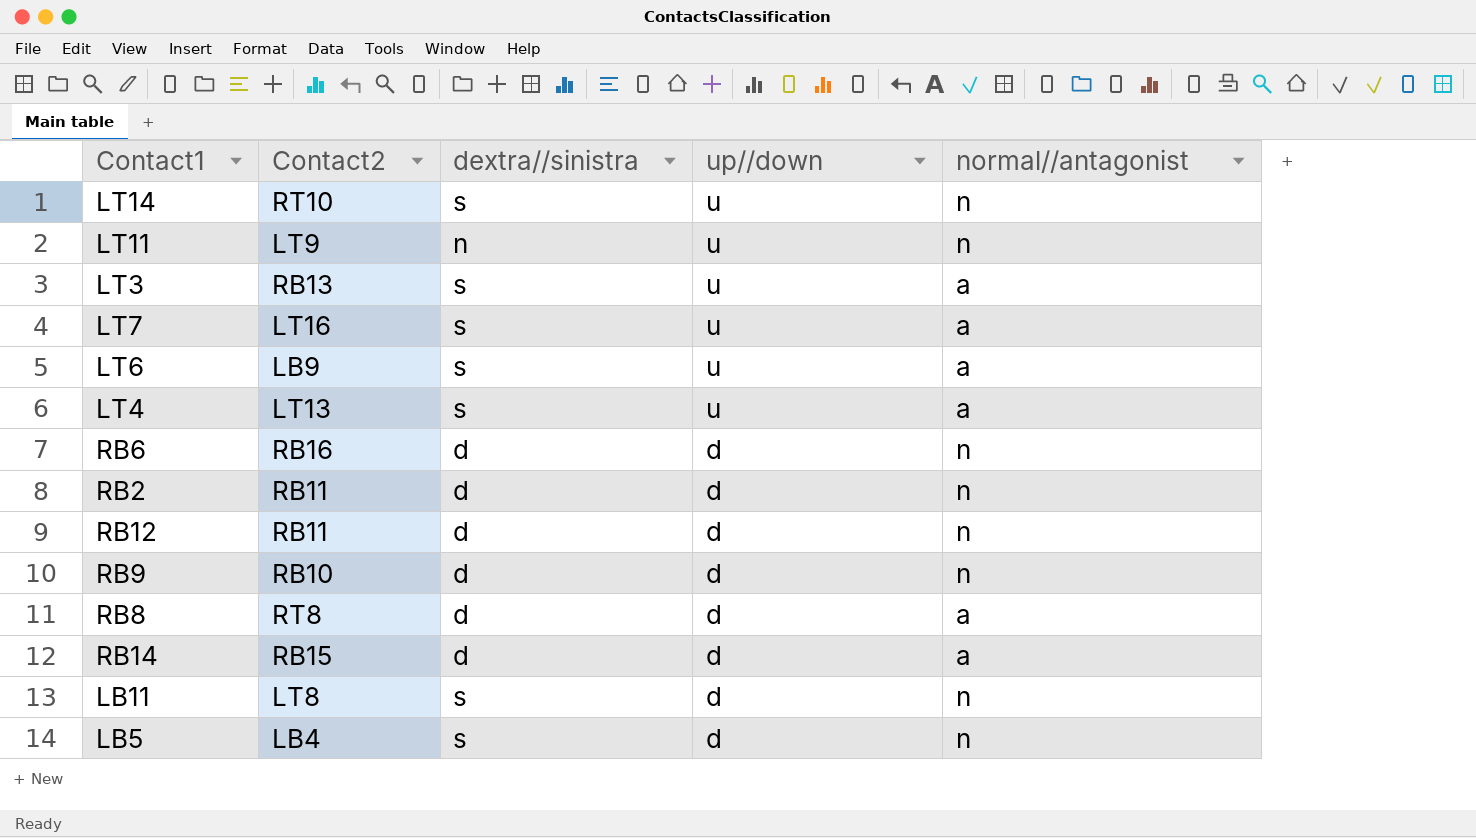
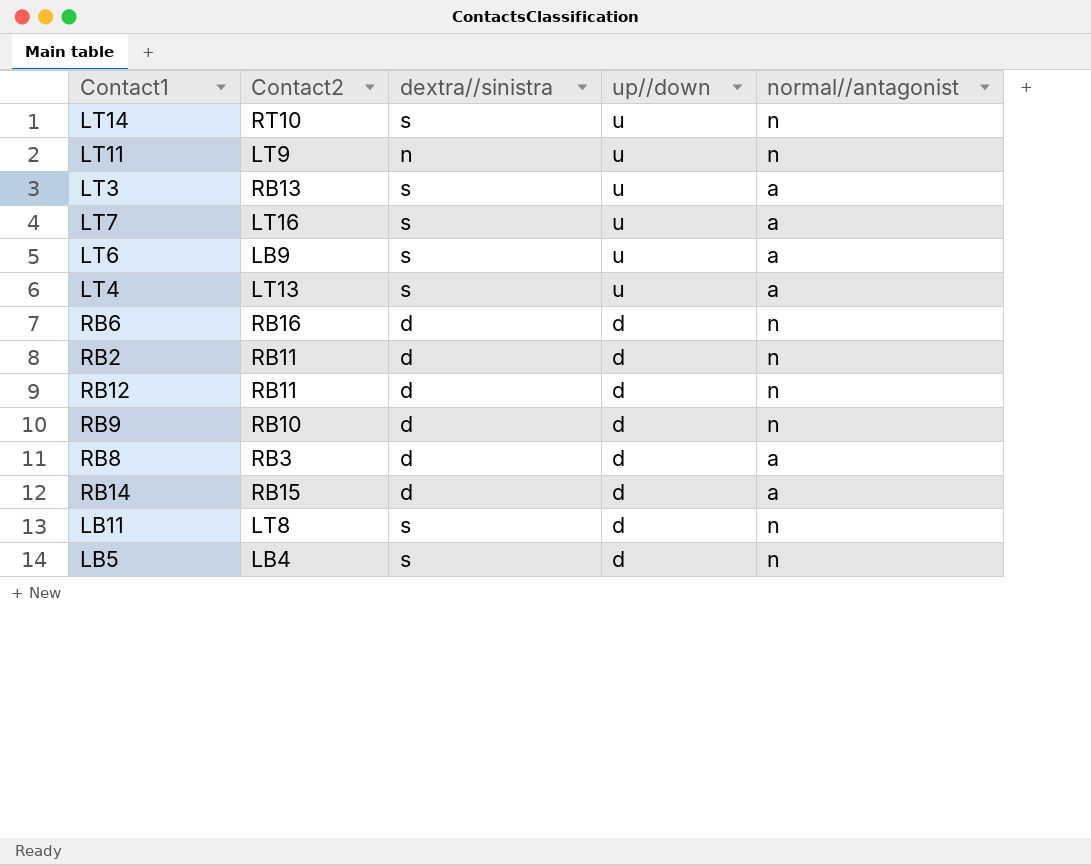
RB8 | Contact2: RT8 -> RB3

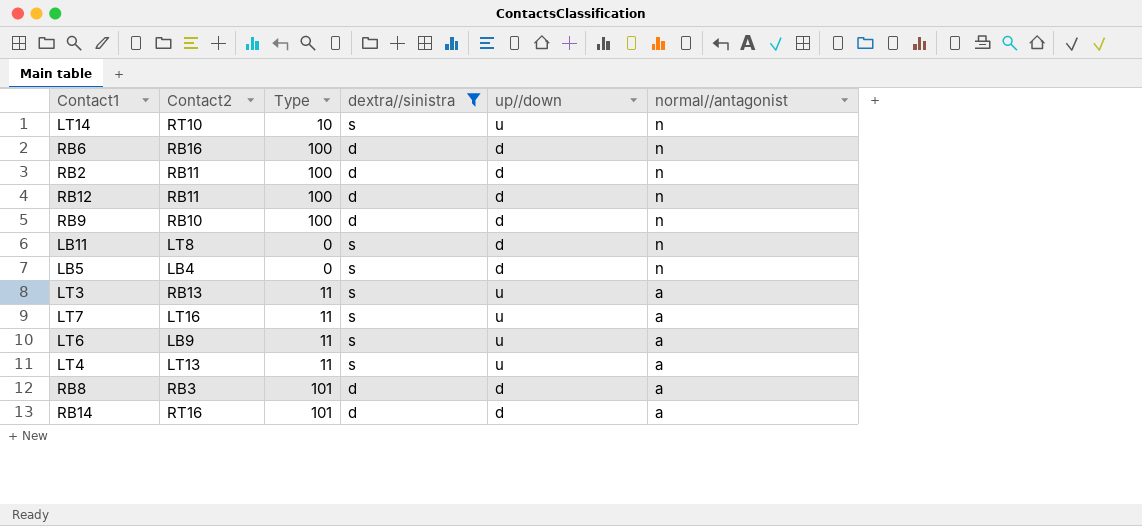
filter: none -> dextra//sinistra != n
row order: up//down descending -> normal//antagonist descending
column Type | position: none -> 3
RB14 | Contact2: RB15 -> RT16

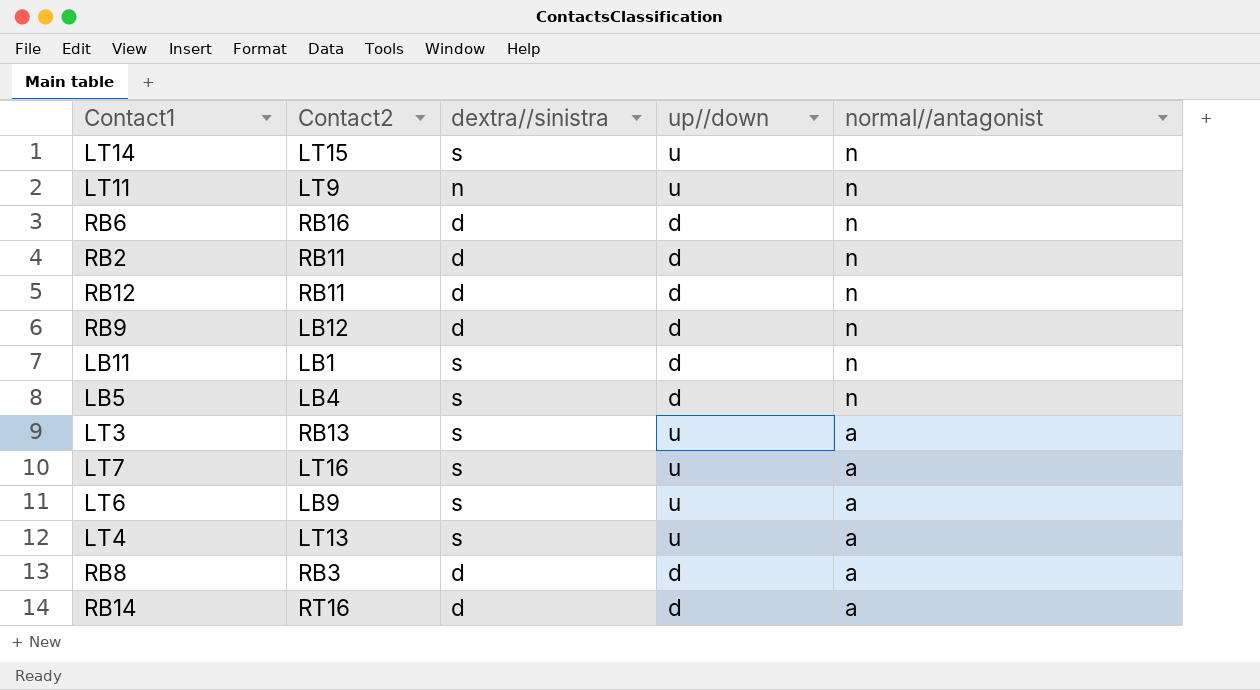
filter: dextra//sinistra != n -> none
column Type | position: 3 -> none
LT14 | Contact2: RT10 -> LT15
RB9 | Contact2: RB10 -> LB12
LB11 | Contact2: LT8 -> LB1

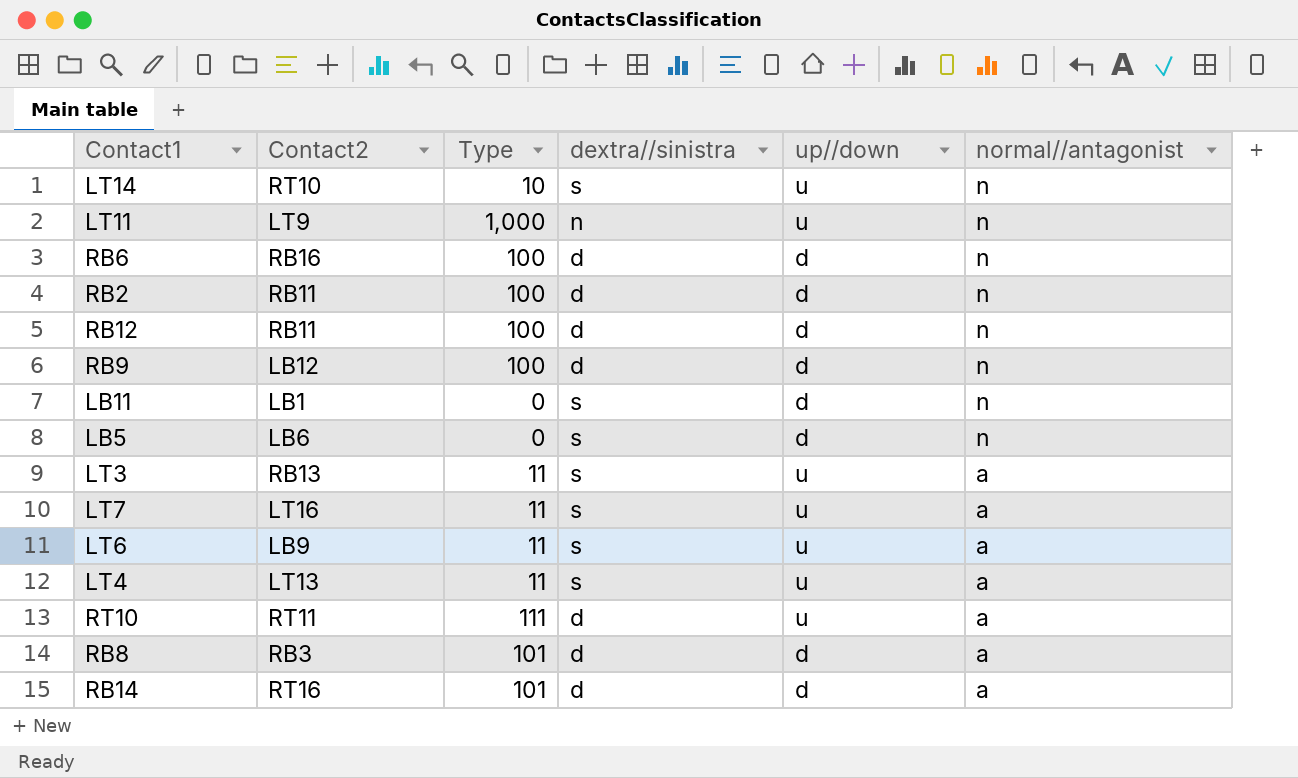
column Type | position: none -> 3
LT14 | Contact2: LT15 -> RT10
LB5 | Contact2: LB4 -> LB6
row RT10: none -> RT11 | 111 | d | u | a

